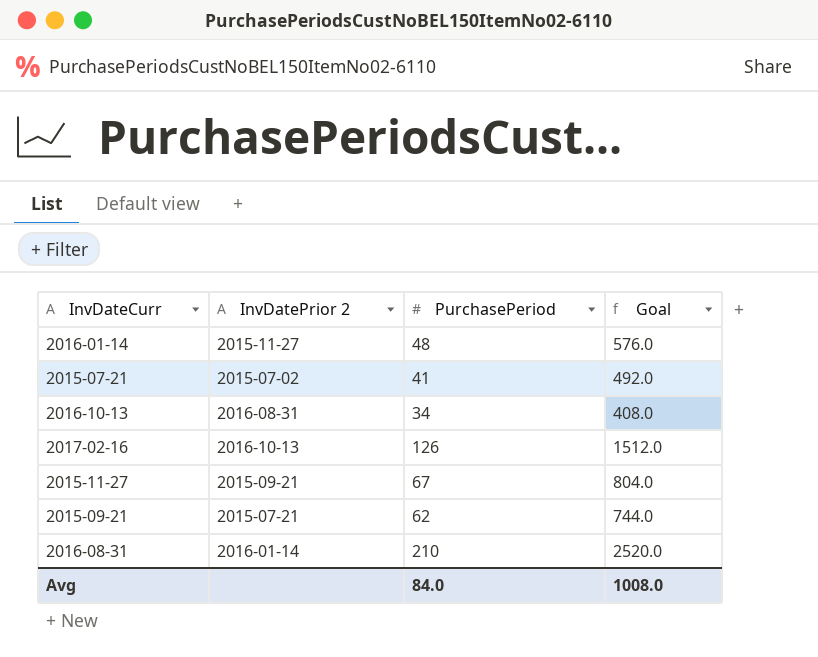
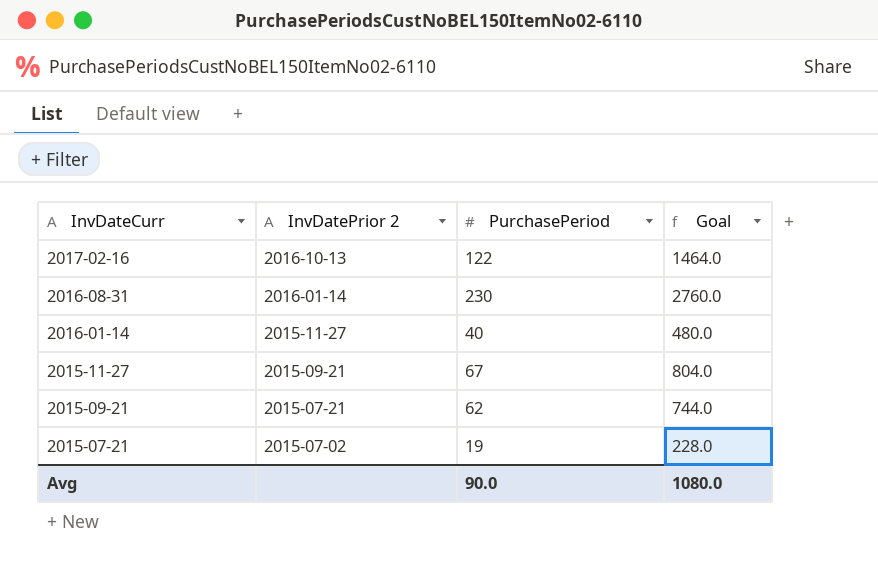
row order: none -> InvDateCurr descending
row 2016-10-13: 2016-08-31 | 34 | 408.0 -> none
2017-02-16 | PurchasePeriod: 126 -> 122
2017-02-16 | Goal: 1512.0 -> 1464.0
2016-08-31 | PurchasePeriod: 210 -> 230
2016-08-31 | Goal: 2520.0 -> 2760.0
2016-01-14 | PurchasePeriod: 48 -> 40
2016-01-14 | Goal: 576.0 -> 480.0
2015-07-21 | PurchasePeriod: 41 -> 19
2015-07-21 | Goal: 492.0 -> 228.0
Avg | PurchasePeriod: 84.0 -> 90.0
Avg | Goal: 1008.0 -> 1080.0

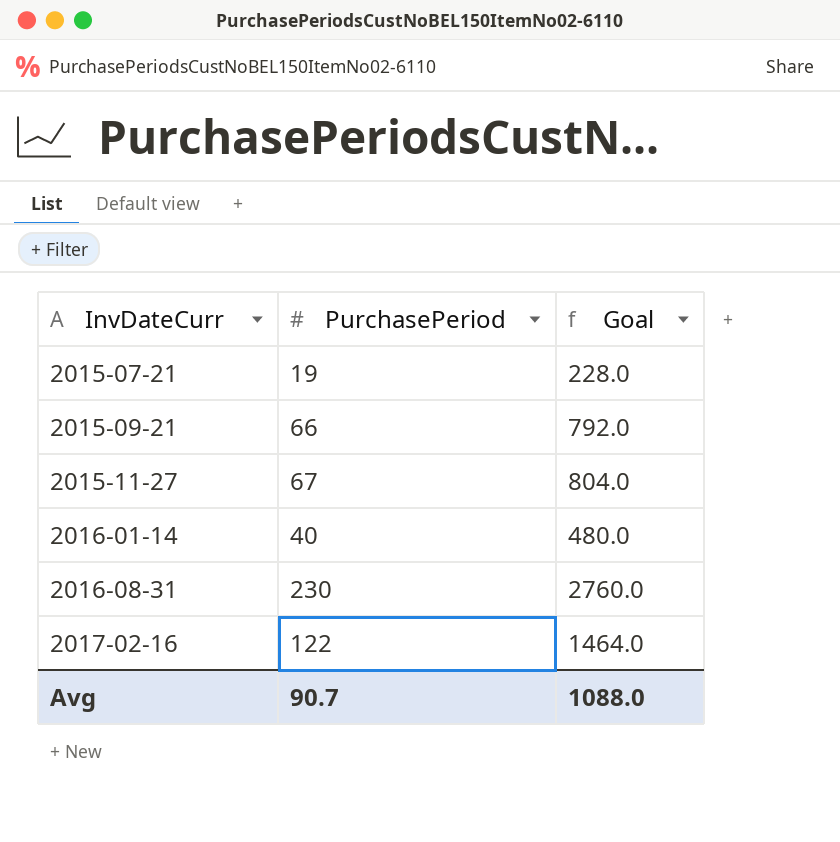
row order: InvDateCurr descending -> InvDateCurr ascending
column InvDatePrior 2 | position: 2 -> none
2015-09-21 | PurchasePeriod: 62 -> 66
2015-09-21 | Goal: 744.0 -> 792.0
Avg | PurchasePeriod: 90.0 -> 90.7
Avg | Goal: 1080.0 -> 1088.0

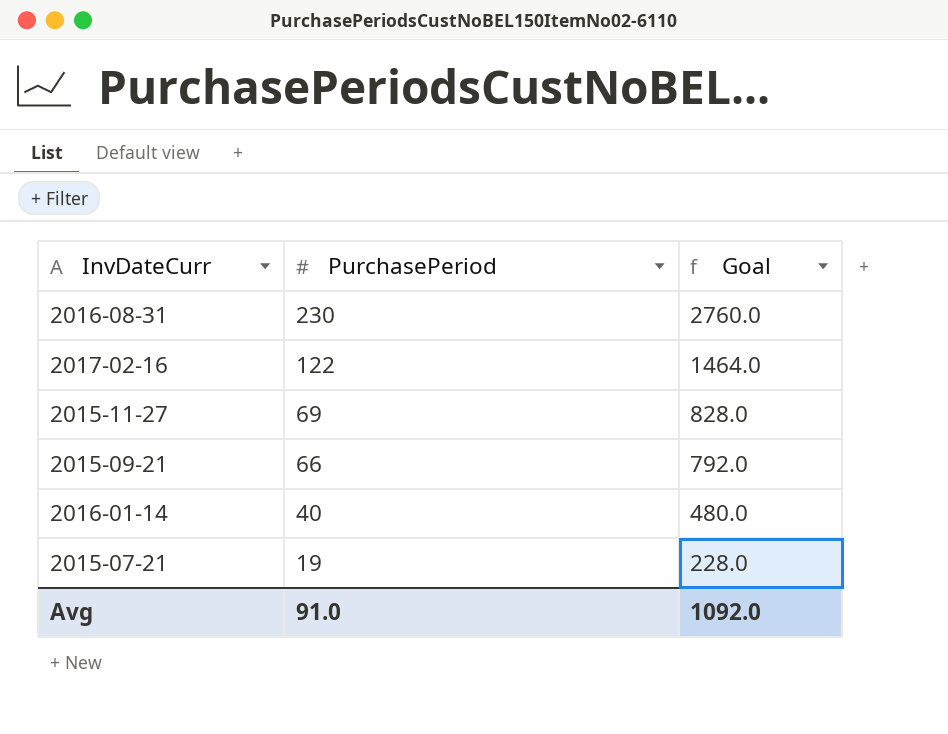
row order: InvDateCurr ascending -> PurchasePeriod descending
2015-11-27 | PurchasePeriod: 67 -> 69
2015-11-27 | Goal: 804.0 -> 828.0
Avg | PurchasePeriod: 90.7 -> 91.0
Avg | Goal: 1088.0 -> 1092.0

